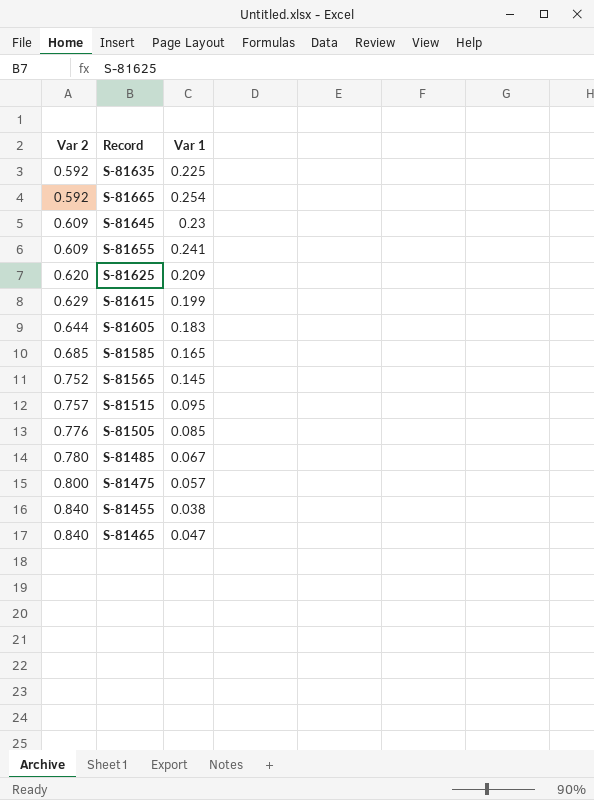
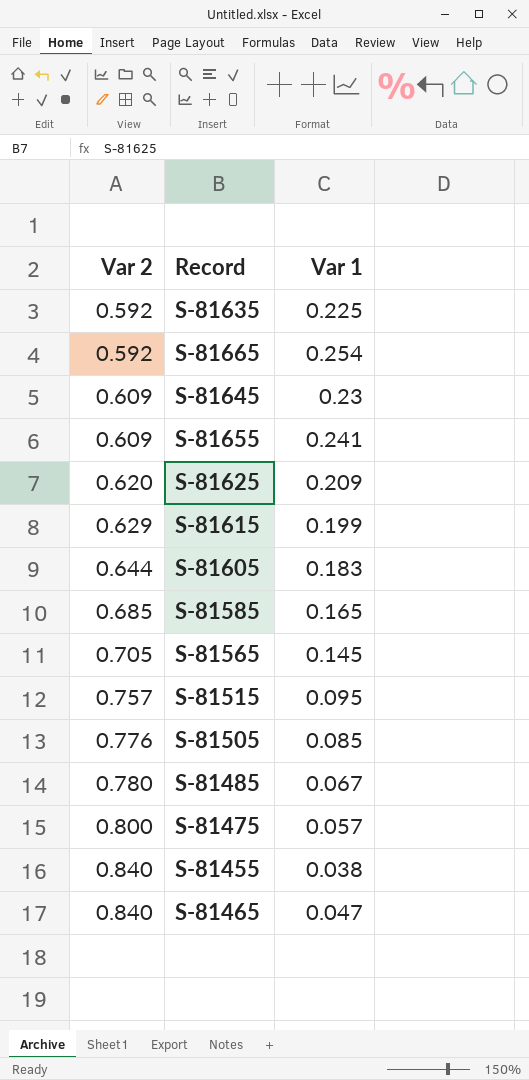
S-81565 | Var 2: 0.752 -> 0.705

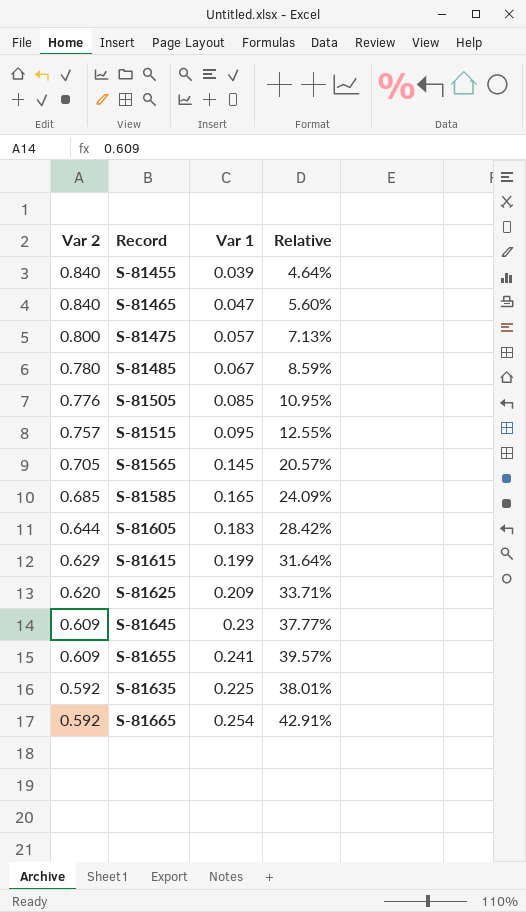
row order: Var 2 ascending -> Var 2 descending
column Relative | formula: none -> [Var 1] / [Var 2]
S-81455 | Var 1: 0.038 -> 0.039

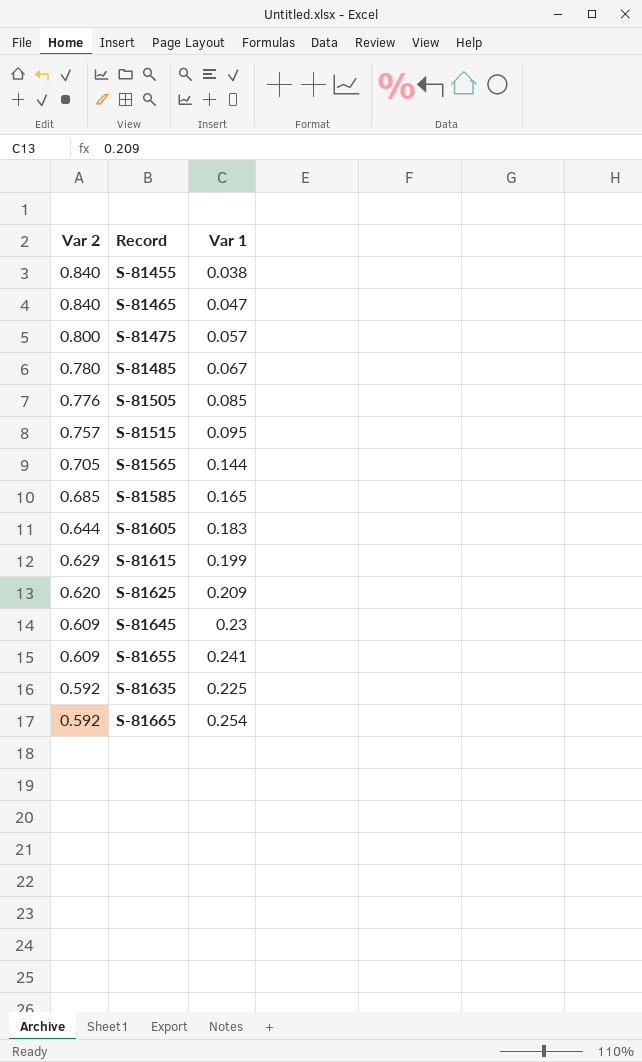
column Relative | formula: [Var 1] / [Var 2] -> none
S-81455 | Var 1: 0.039 -> 0.038
S-81565 | Var 1: 0.145 -> 0.144

